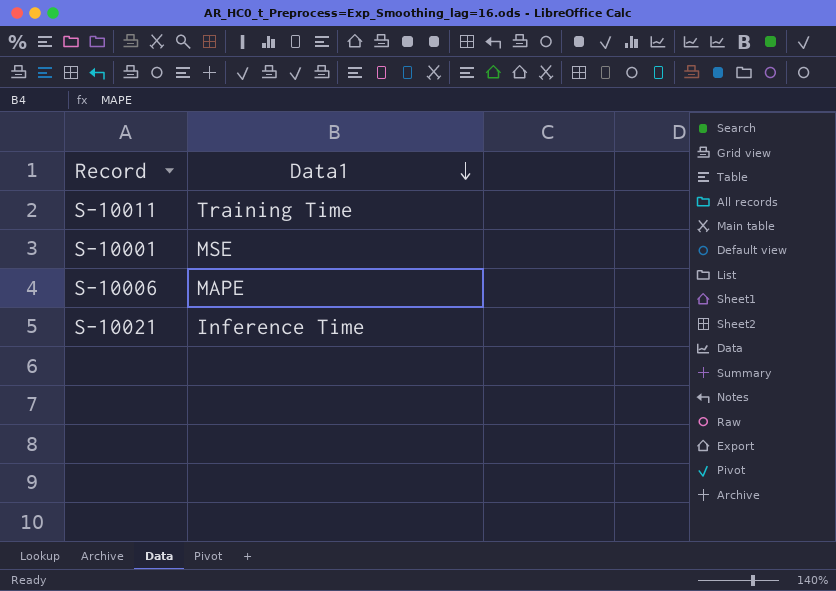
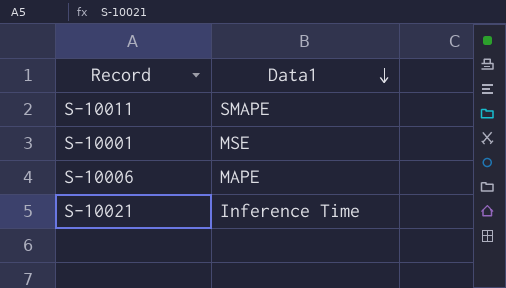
S-10011 | Data1: Training Time -> SMAPE

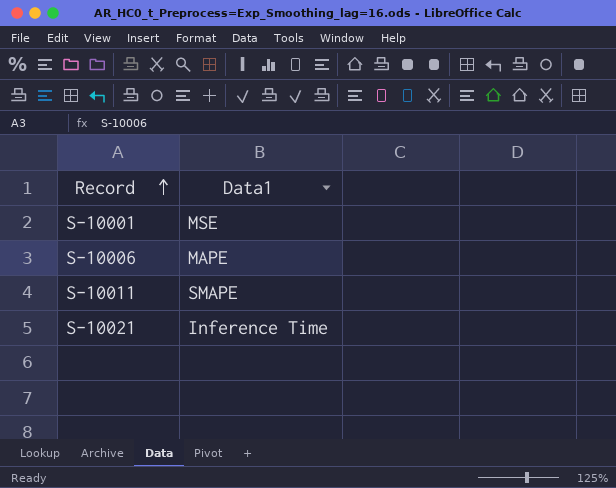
row order: Data1 descending -> Record ascending

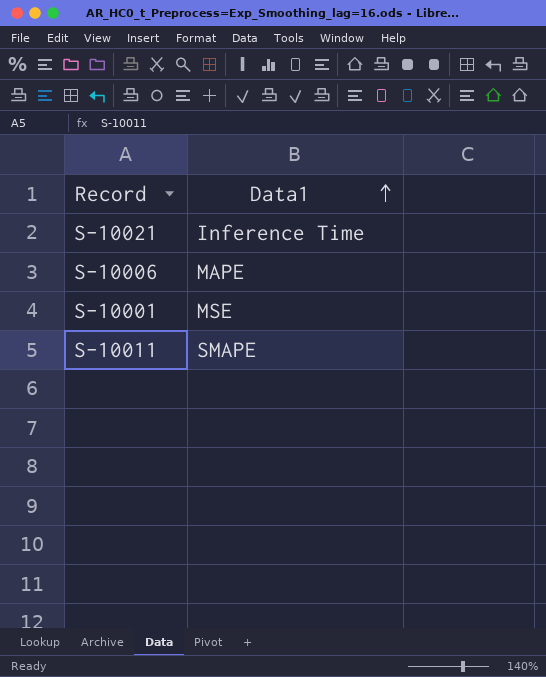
row order: Record ascending -> Data1 ascending

